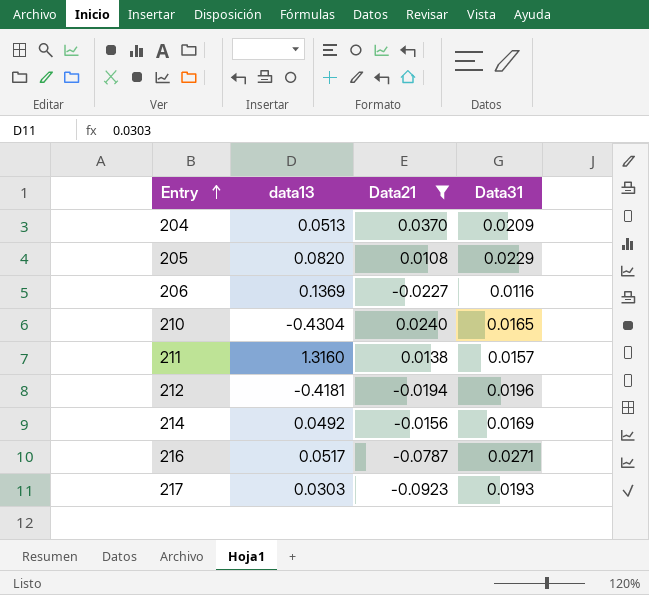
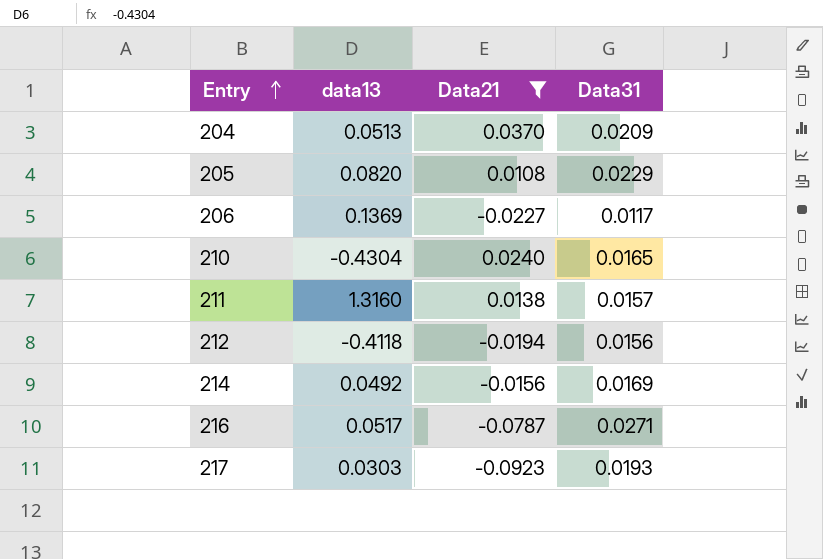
206 | Data31: 0.0116 -> 0.0117
212 | data13: -0.4181 -> -0.4118
212 | Data31: 0.0196 -> 0.0156

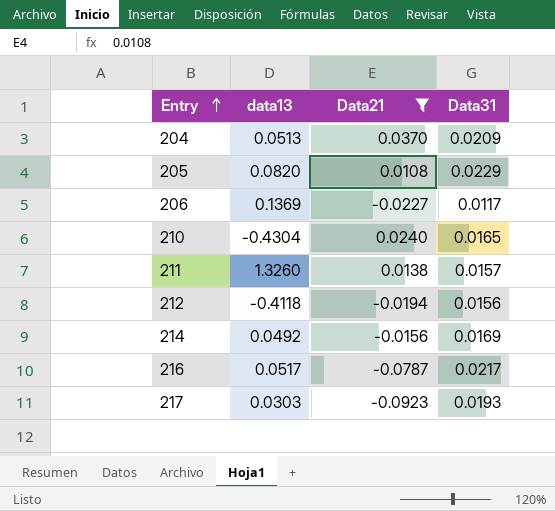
211 | data13: 1.3160 -> 1.3260
216 | Data31: 0.0271 -> 0.0217

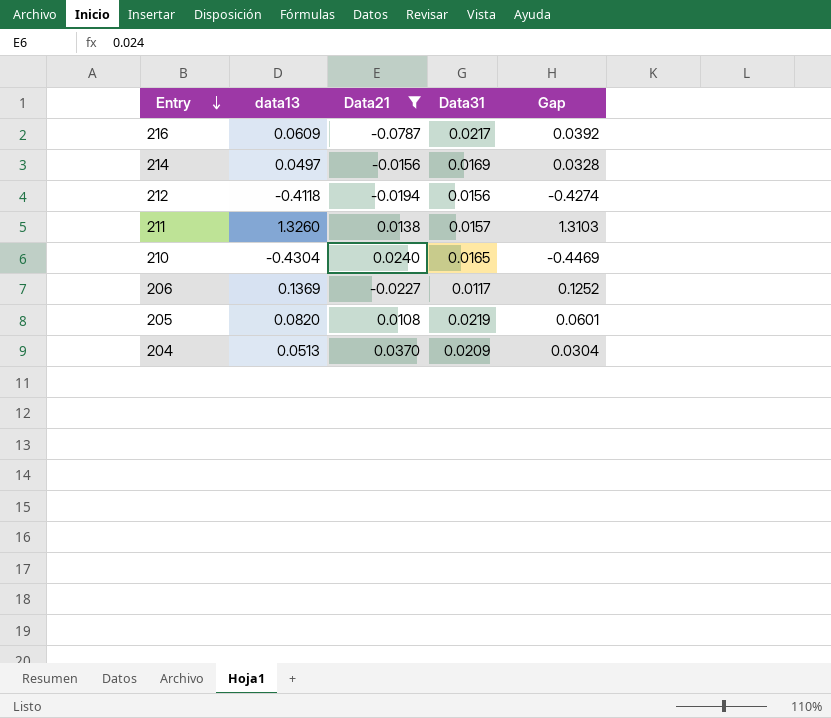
row order: Entry ascending -> Entry descending
column Gap | formula: none -> [data13] - [Data31]
row 217: 0.0303 | -0.0923 | 0.0193 -> none
216 | data13: 0.0517 -> 0.0609
214 | data13: 0.0492 -> 0.0497
205 | Data31: 0.0229 -> 0.0219

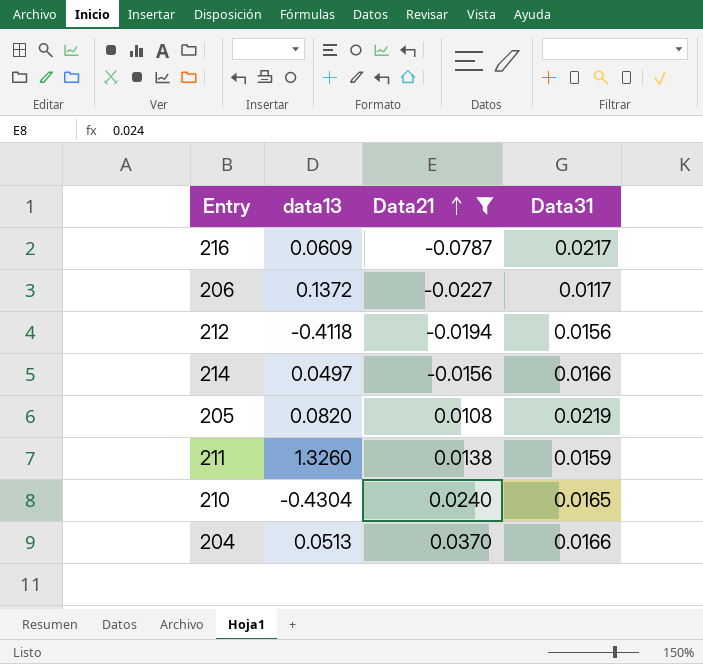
row order: Entry descending -> Data21 ascending
column Gap | formula: [data13] - [Data31] -> none
206 | data13: 0.1369 -> 0.1372
214 | Data31: 0.0169 -> 0.0166
211 | Data31: 0.0157 -> 0.0159
204 | Data31: 0.0209 -> 0.0166

